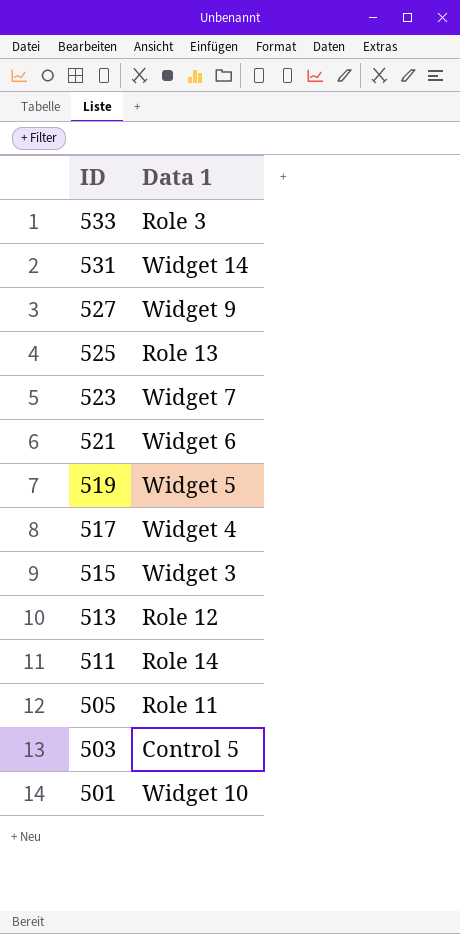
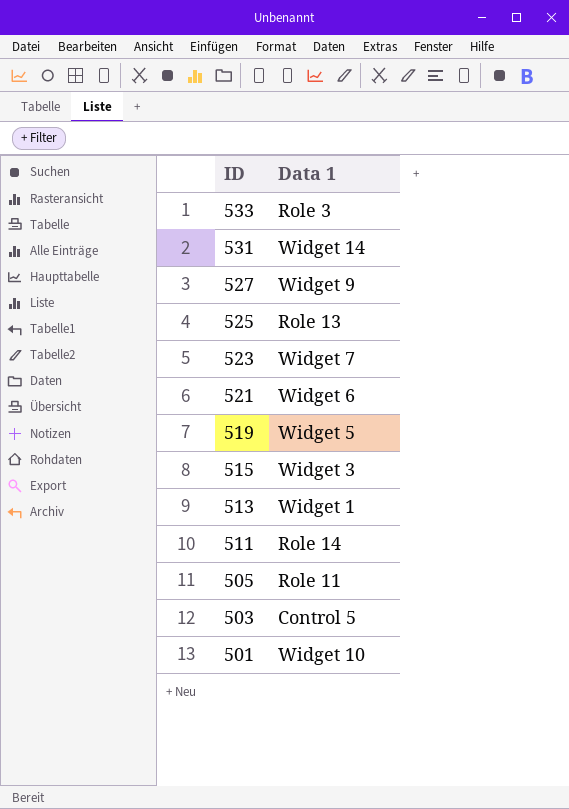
row 517: Widget 4 -> none
513 | Data 1: Role 12 -> Widget 1

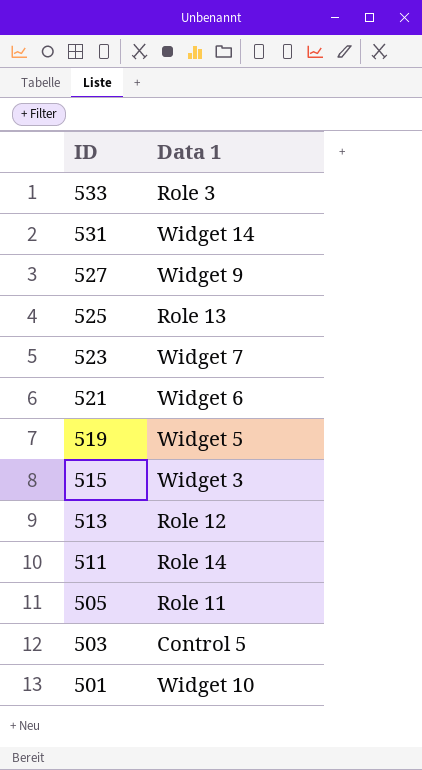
513 | Data 1: Widget 1 -> Role 12

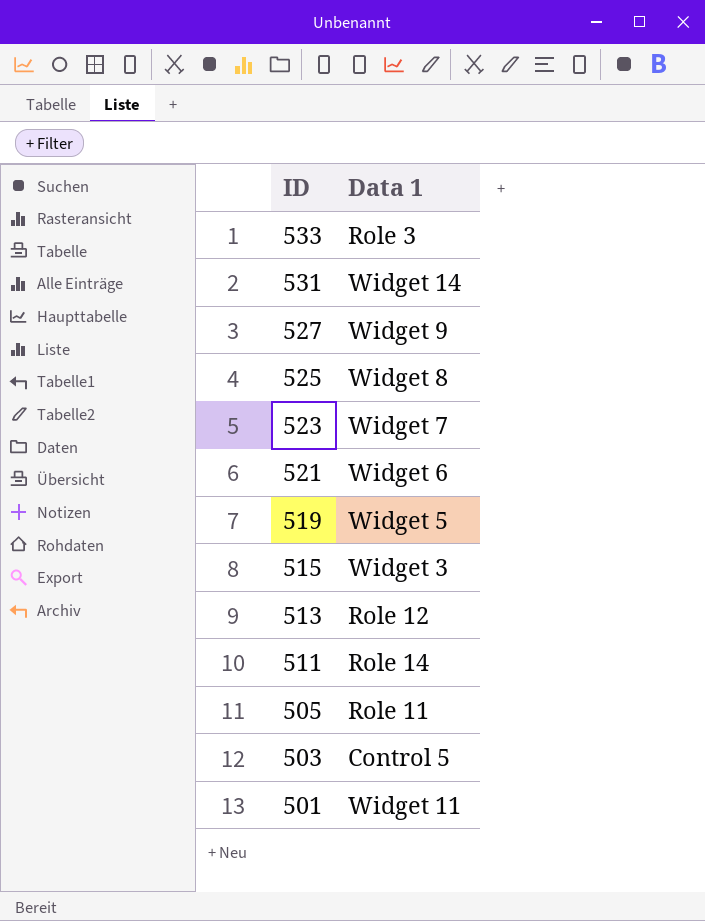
525 | Data 1: Role 13 -> Widget 8
501 | Data 1: Widget 10 -> Widget 11

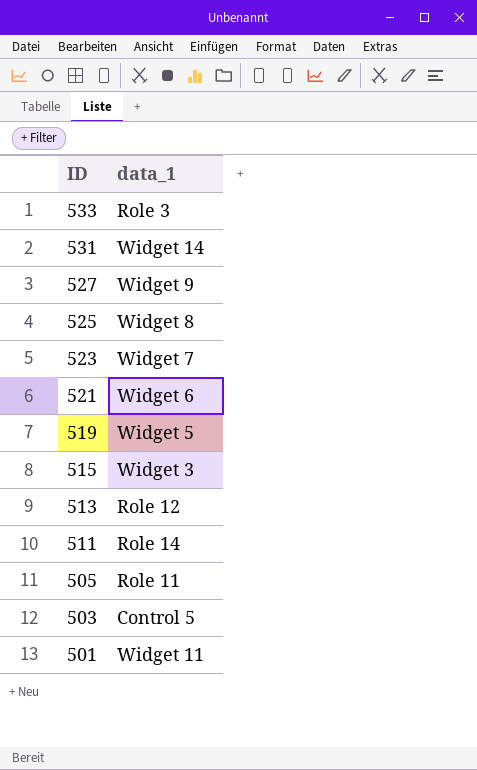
column name: Data 1 -> data_1

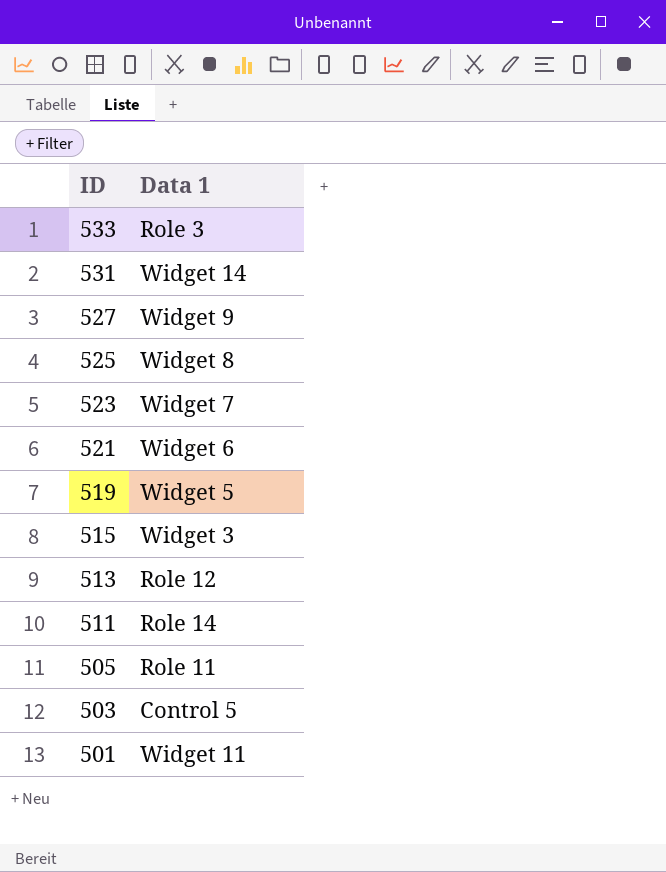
column name: data_1 -> Data 1

